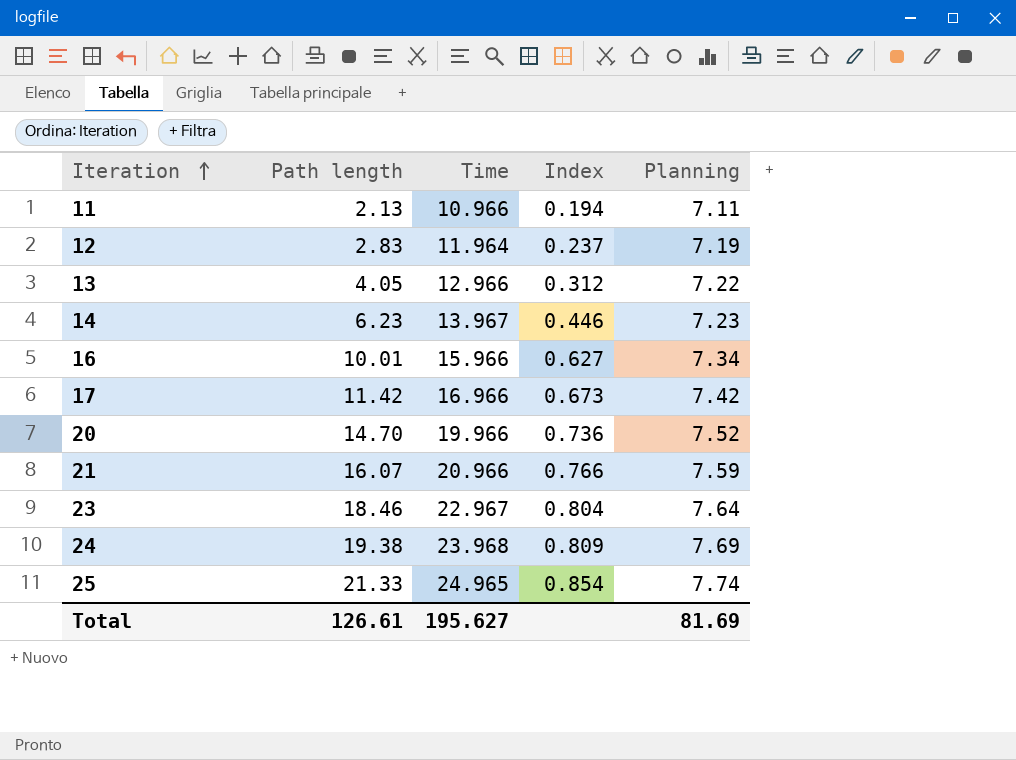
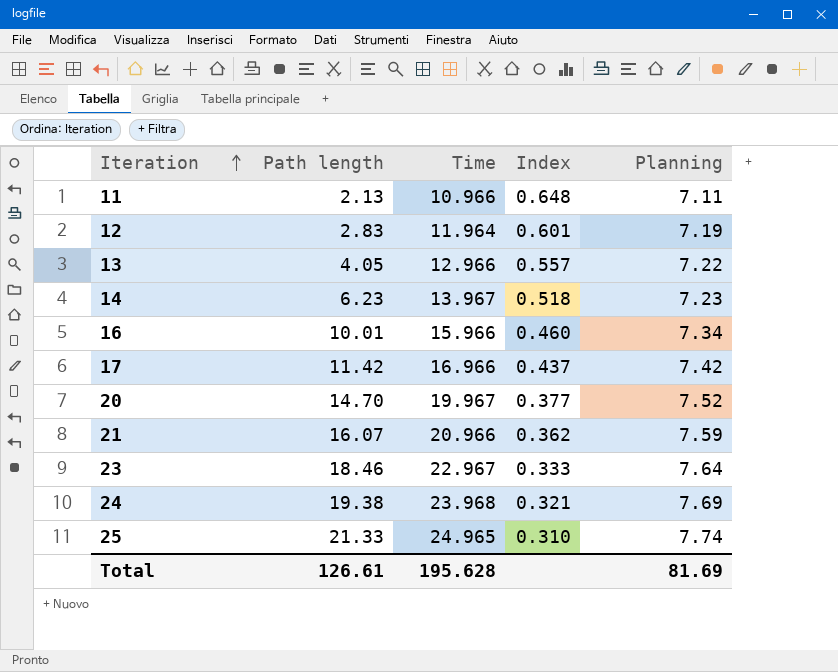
column Index | formula: [Path length] / [Time] -> [Planning] / [Time]
20 | Time: 19.966 -> 19.967
Total | Time: 195.627 -> 195.628

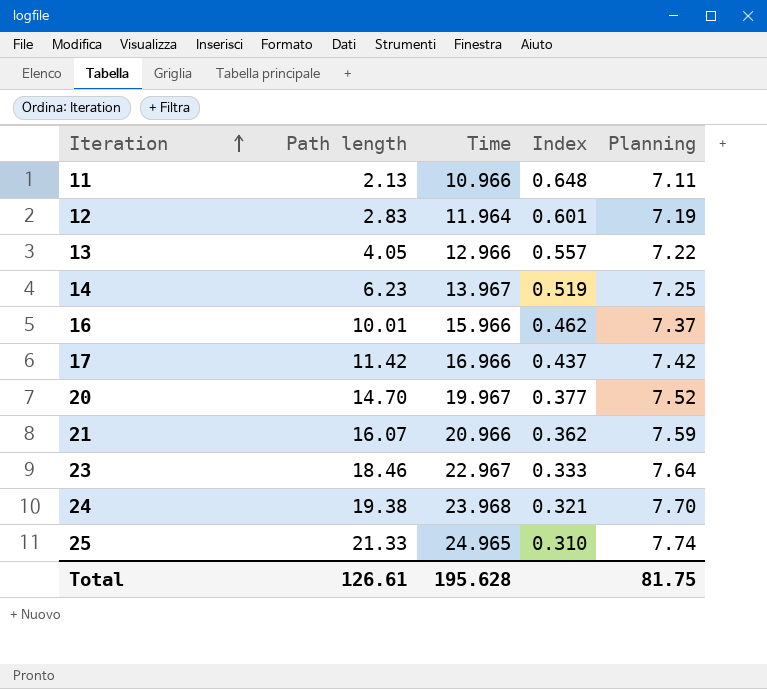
14 | Index: 0.518 -> 0.519
14 | Planning: 7.23 -> 7.25
16 | Index: 0.460 -> 0.462
16 | Planning: 7.34 -> 7.37
24 | Planning: 7.69 -> 7.70
Total | Planning: 81.69 -> 81.75

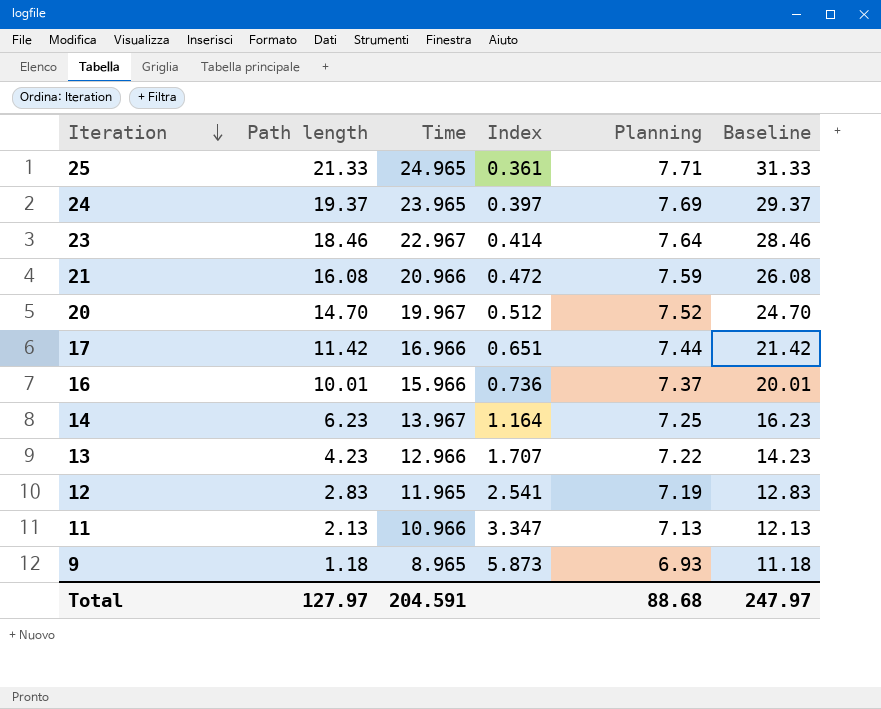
row order: Iteration ascending -> Iteration descending
column Index | formula: [Planning] / [Time] -> [Planning] / [Path length]
column Baseline | formula: none -> [Path length] + 10
25 | Planning: 7.74 -> 7.71
24 | Path length: 19.38 -> 19.37
24 | Time: 23.968 -> 23.965
24 | Planning: 7.70 -> 7.69
21 | Path length: 16.07 -> 16.08
17 | Planning: 7.42 -> 7.44
13 | Path length: 4.05 -> 4.23
12 | Time: 11.964 -> 11.965
11 | Planning: 7.11 -> 7.13
row 9: none -> 1.18 | 8.965 | 5.873 | 6.93 | 11.18
Total | Path length: 126.61 -> 127.97
Total | Time: 195.628 -> 204.591
Total | Planning: 81.75 -> 88.68

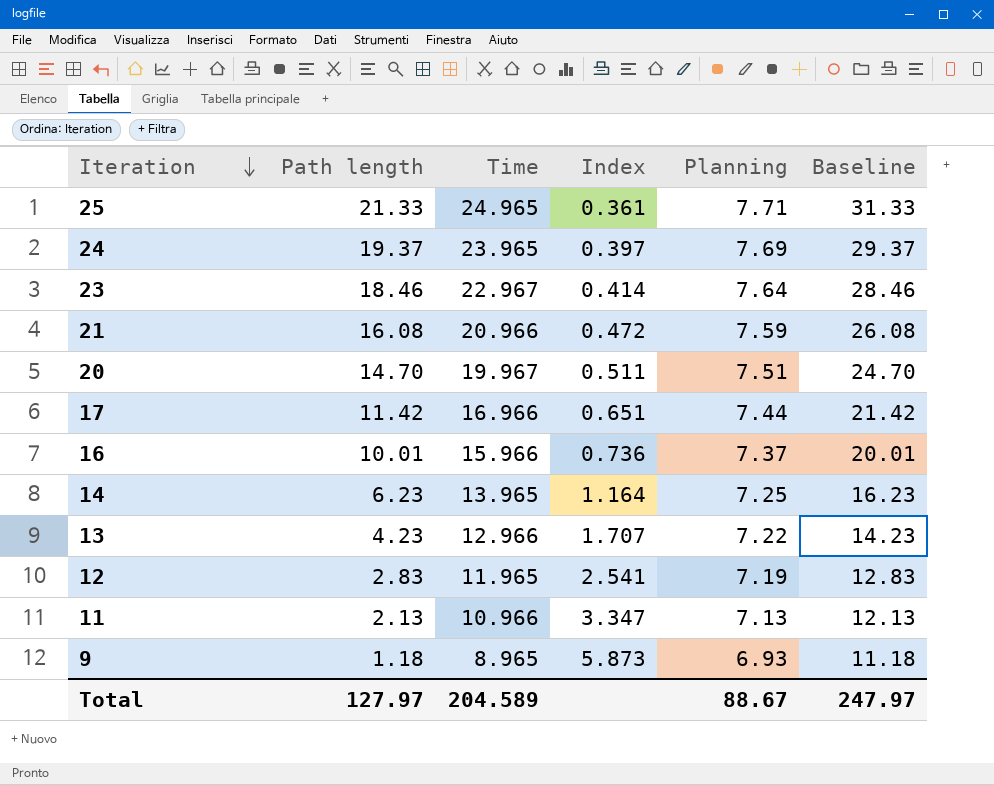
20 | Index: 0.512 -> 0.511
20 | Planning: 7.52 -> 7.51
14 | Time: 13.967 -> 13.965
Total | Time: 204.591 -> 204.589
Total | Planning: 88.68 -> 88.67

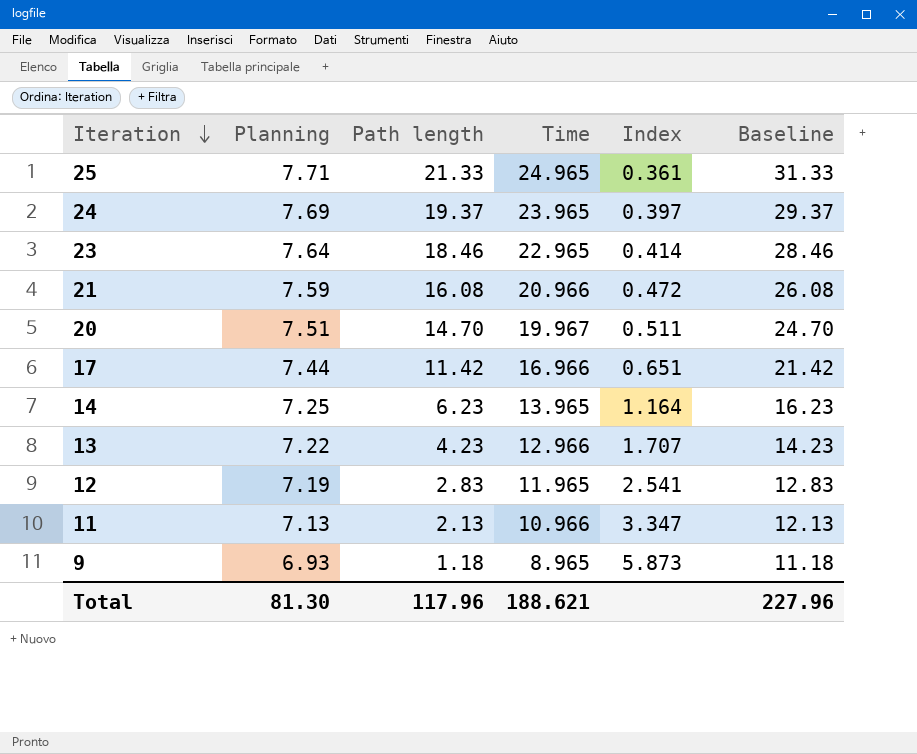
column Planning | position: 5 -> 2
row 16: 10.01 | 15.966 | 0.736 | 7.37 | 20.01 -> none
23 | Time: 22.967 -> 22.965
Total | Planning: 88.67 -> 81.30
Total | Path length: 127.97 -> 117.96
Total | Time: 204.589 -> 188.621
Total | Baseline: 247.97 -> 227.96

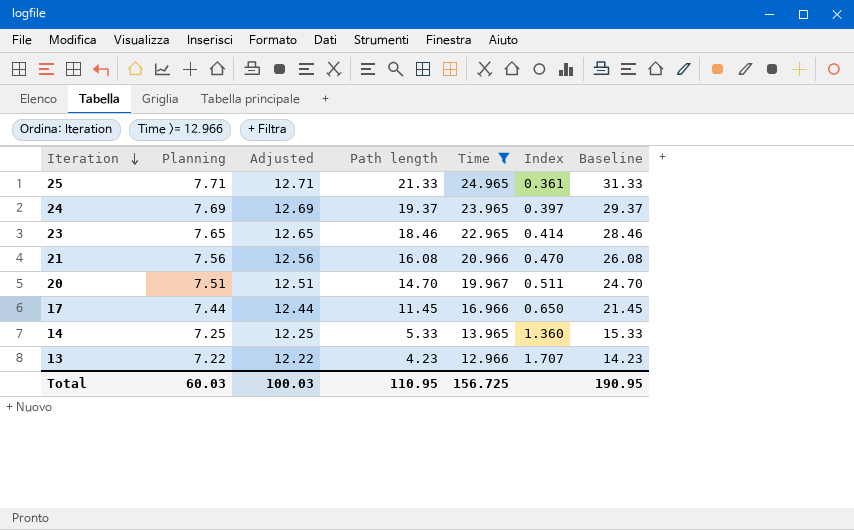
filter: none -> Time >= 12.966
column Adjusted | formula: none -> [Planning] + 5
23 | Planning: 7.64 -> 7.65
21 | Planning: 7.59 -> 7.56
21 | Index: 0.472 -> 0.470
17 | Path length: 11.42 -> 11.45
17 | Index: 0.651 -> 0.650
17 | Baseline: 21.42 -> 21.45
14 | Path length: 6.23 -> 5.33
14 | Index: 1.164 -> 1.360
14 | Baseline: 16.23 -> 15.33
Total | Planning: 81.30 -> 60.03
Total | Path length: 117.96 -> 110.95
Total | Time: 188.621 -> 156.725
Total | Baseline: 227.96 -> 190.95

